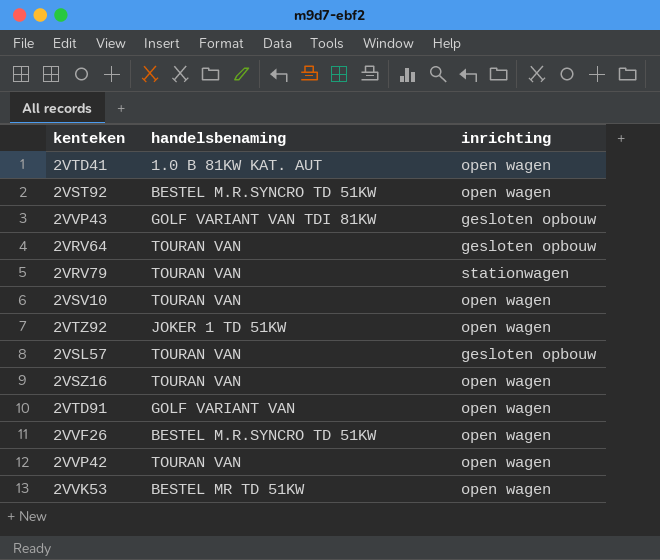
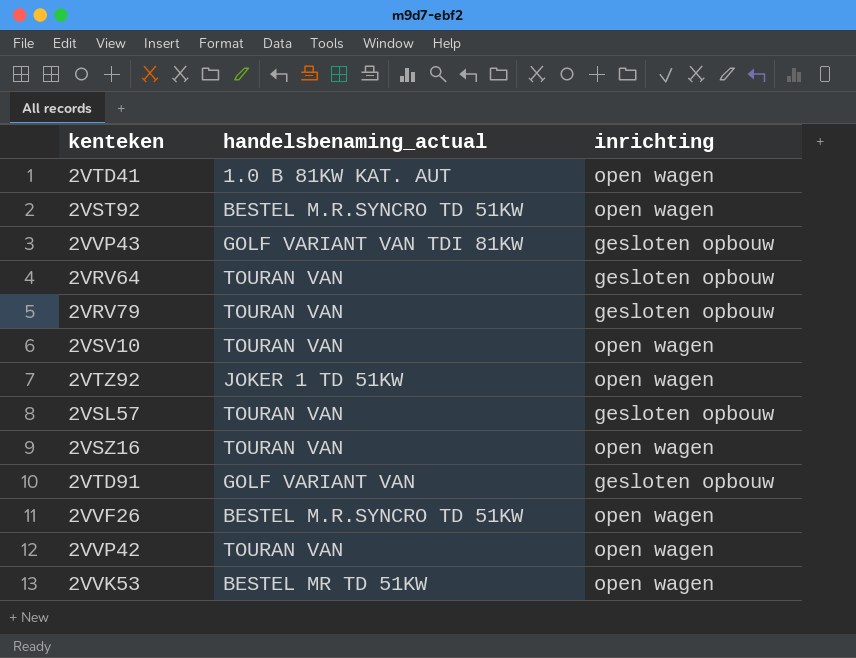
column name: handelsbenaming -> handelsbenaming_actual
2VRV79 | inrichting: stationwagen -> gesloten opbouw
2VTD91 | inrichting: open wagen -> gesloten opbouw

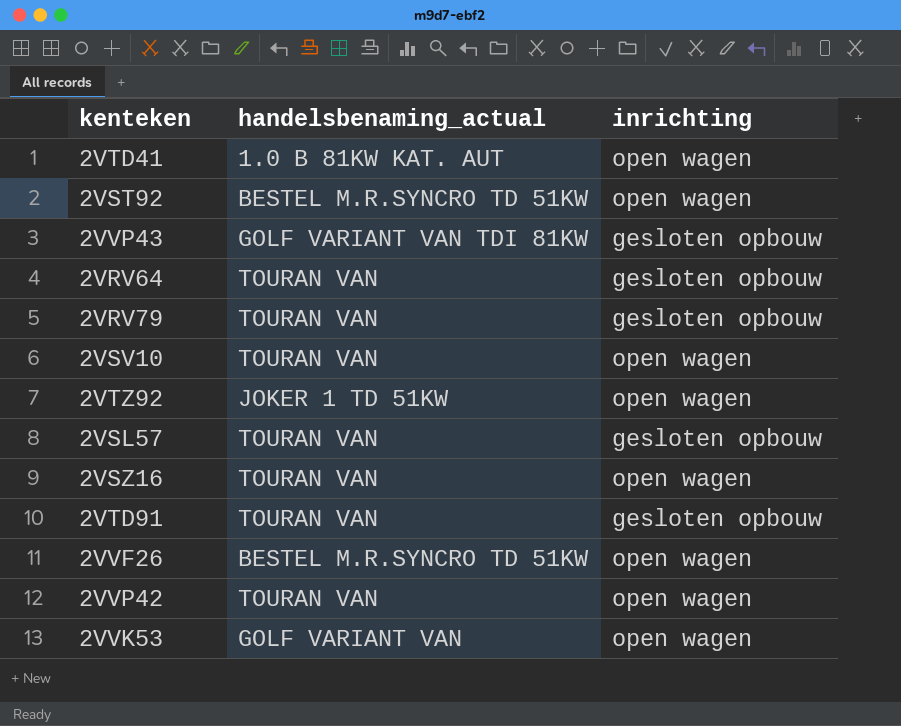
2VTD91 | handelsbenaming_actual: GOLF VARIANT VAN -> TOURAN VAN
2VVK53 | handelsbenaming_actual: BESTEL MR TD 51KW -> GOLF VARIANT VAN

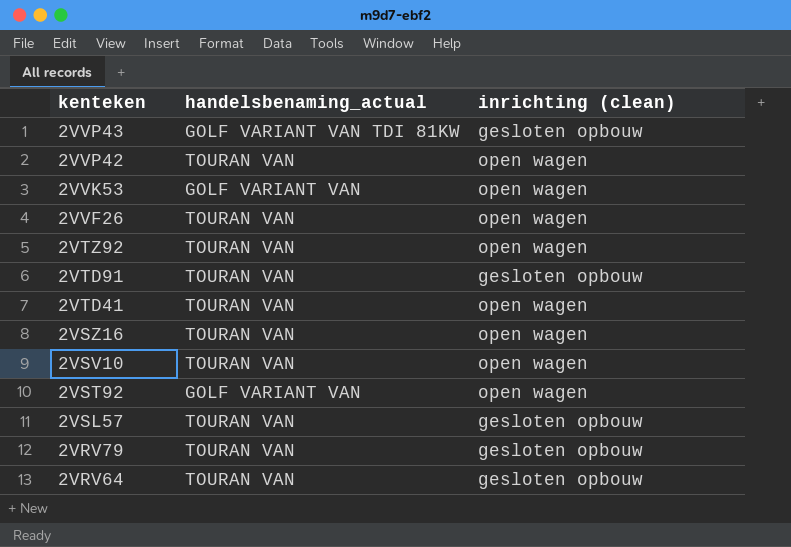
row order: none -> kenteken descending
column name: inrichting -> inrichting (clean)
2VVF26 | handelsbenaming_actual: BESTEL M.R.SYNCRO TD 51KW -> TOURAN VAN
2VTZ92 | handelsbenaming_actual: JOKER 1 TD 51KW -> TOURAN VAN
2VTD41 | handelsbenaming_actual: 1.0 B 81KW KAT. AUT -> TOURAN VAN
2VST92 | handelsbenaming_actual: BESTEL M.R.SYNCRO TD 51KW -> GOLF VARIANT VAN

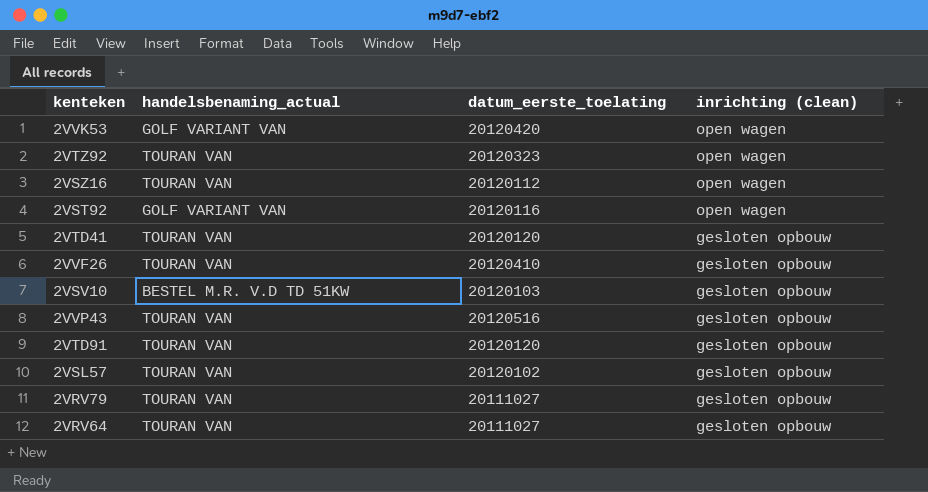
row order: kenteken descending -> inrichting (clean) descending
column datum_eerste_toelating | position: none -> 3
row 2VVP42: TOURAN VAN | open wagen -> none
2VTD41 | inrichting (clean): open wagen -> gesloten opbouw
2VVF26 | inrichting (clean): open wagen -> gesloten opbouw
2VSV10 | handelsbenaming_actual: TOURAN VAN -> BESTEL M.R. V.D TD 51KW
2VSV10 | inrichting (clean): open wagen -> gesloten opbouw
2VVP43 | handelsbenaming_actual: GOLF VARIANT VAN TDI 81KW -> TOURAN VAN

